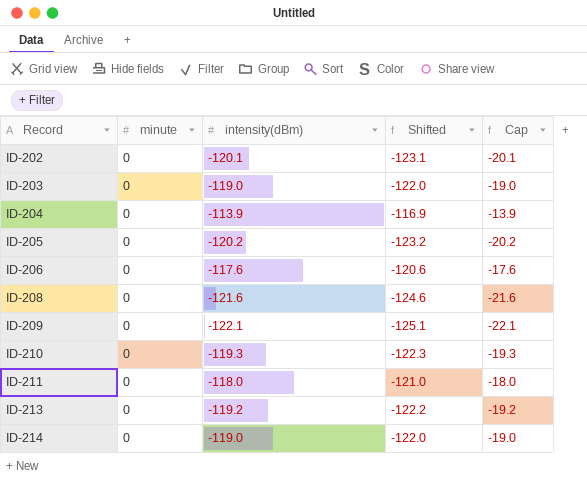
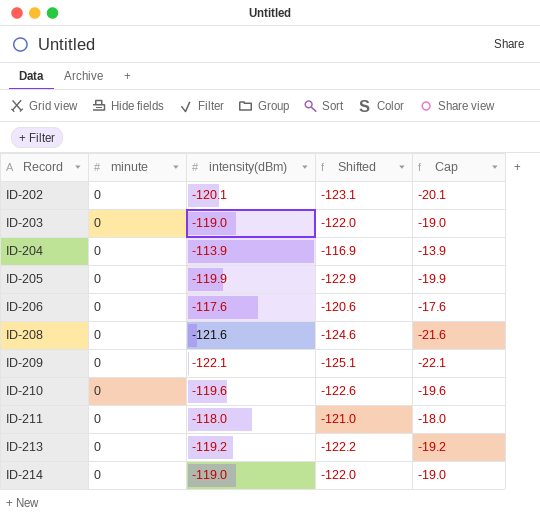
ID-205 | intensity(dBm): -120.2 -> -119.9
ID-205 | Shifted: -123.2 -> -122.9
ID-205 | Cap: -20.2 -> -19.9
ID-210 | intensity(dBm): -119.3 -> -119.6
ID-210 | Shifted: -122.3 -> -122.6
ID-210 | Cap: -19.3 -> -19.6

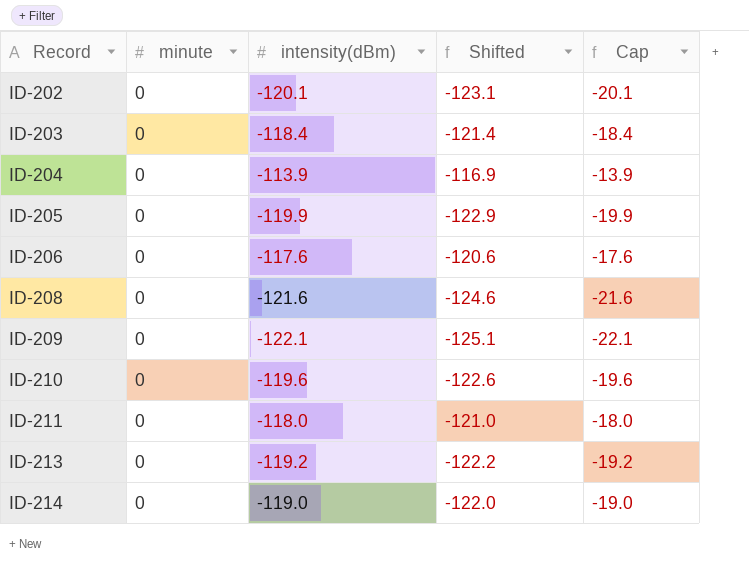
ID-203 | intensity(dBm): -119.0 -> -118.4
ID-203 | Shifted: -122.0 -> -121.4
ID-203 | Cap: -19.0 -> -18.4

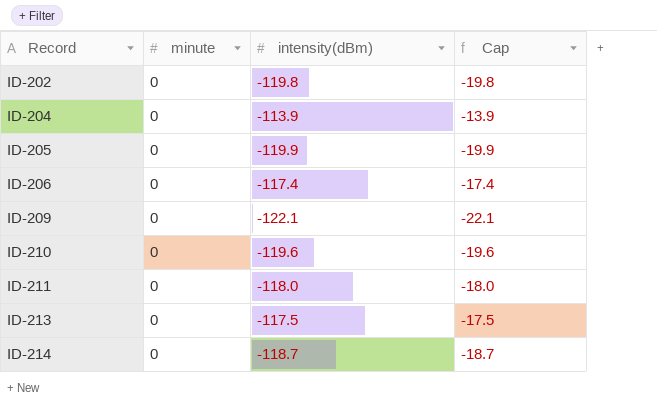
column Shifted | formula: [intensity(dBm)] - 3 -> none
row ID-203: 0 | -118.4 | -121.4 | -18.4 -> none
row ID-208: 0 | -121.6 | -124.6 | -21.6 -> none
ID-202 | intensity(dBm): -120.1 -> -119.8
ID-202 | Cap: -20.1 -> -19.8
ID-206 | intensity(dBm): -117.6 -> -117.4
ID-206 | Cap: -17.6 -> -17.4
ID-213 | intensity(dBm): -119.2 -> -117.5
ID-213 | Cap: -19.2 -> -17.5
ID-214 | intensity(dBm): -119.0 -> -118.7
ID-214 | Cap: -19.0 -> -18.7

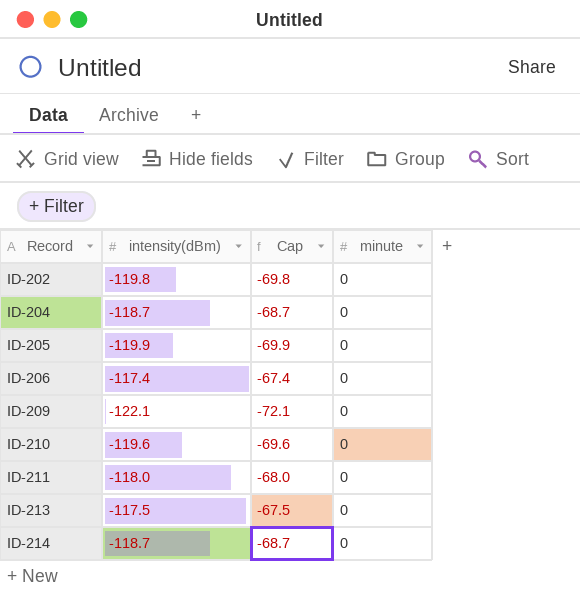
column Cap | formula: [intensity(dBm)] + 100 -> [intensity(dBm)] + 50
column minute | position: 2 -> 4
ID-204 | intensity(dBm): -113.9 -> -118.7

